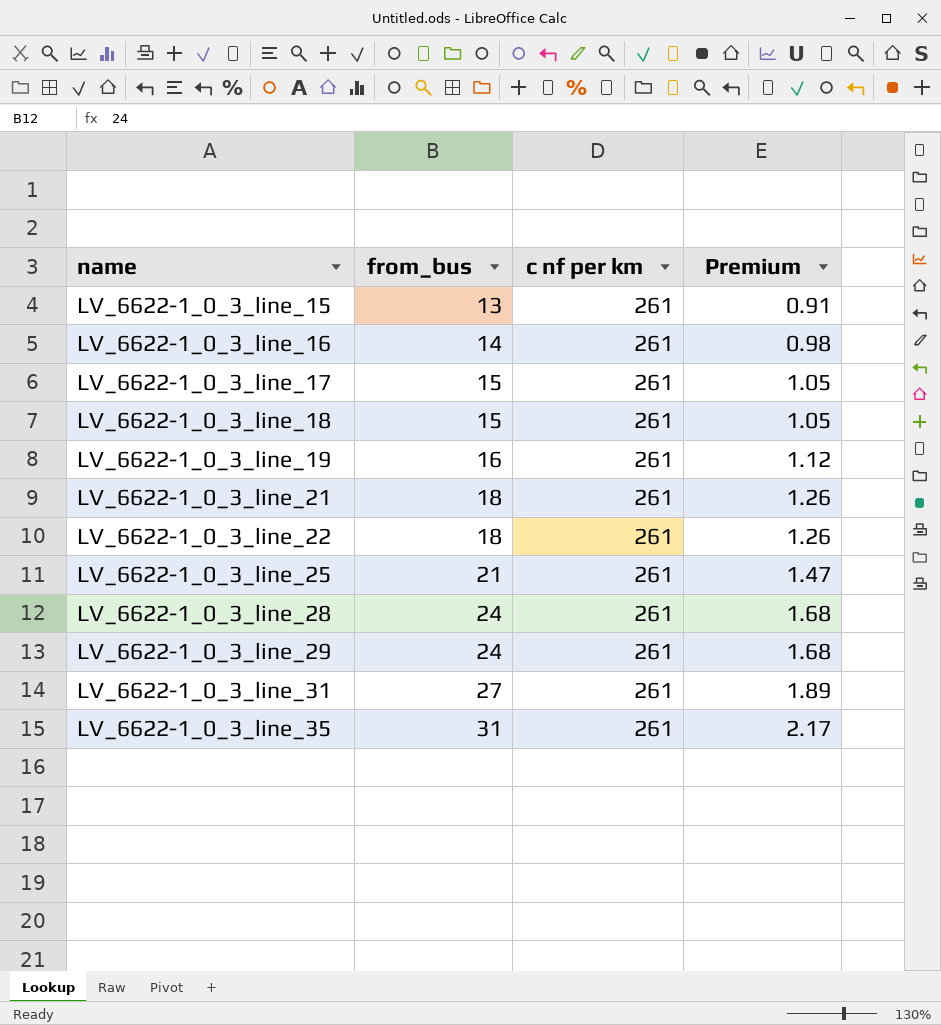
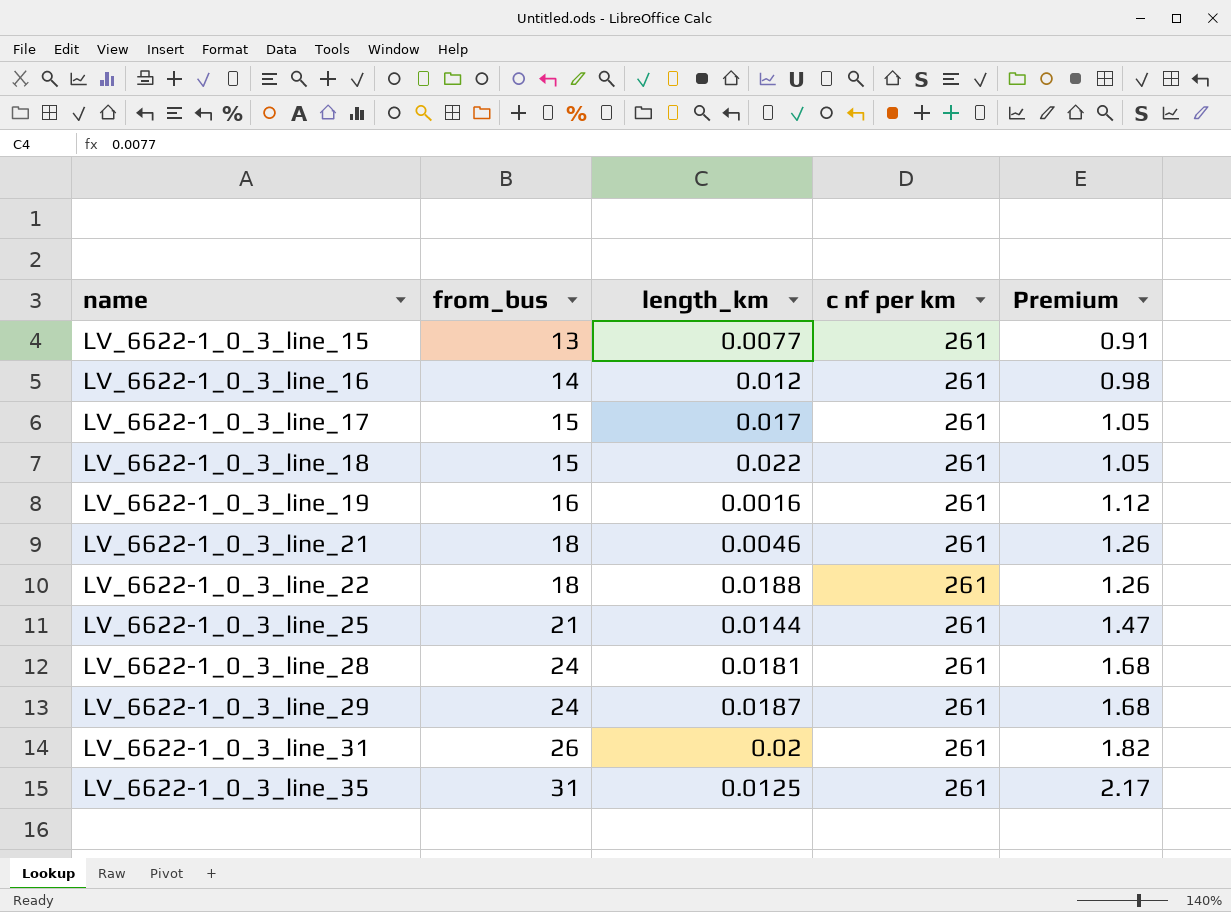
column length_km | position: none -> 3
LV_6622-1_0_3_line_31 | from_bus: 27 -> 26
LV_6622-1_0_3_line_31 | Premium: 1.89 -> 1.82

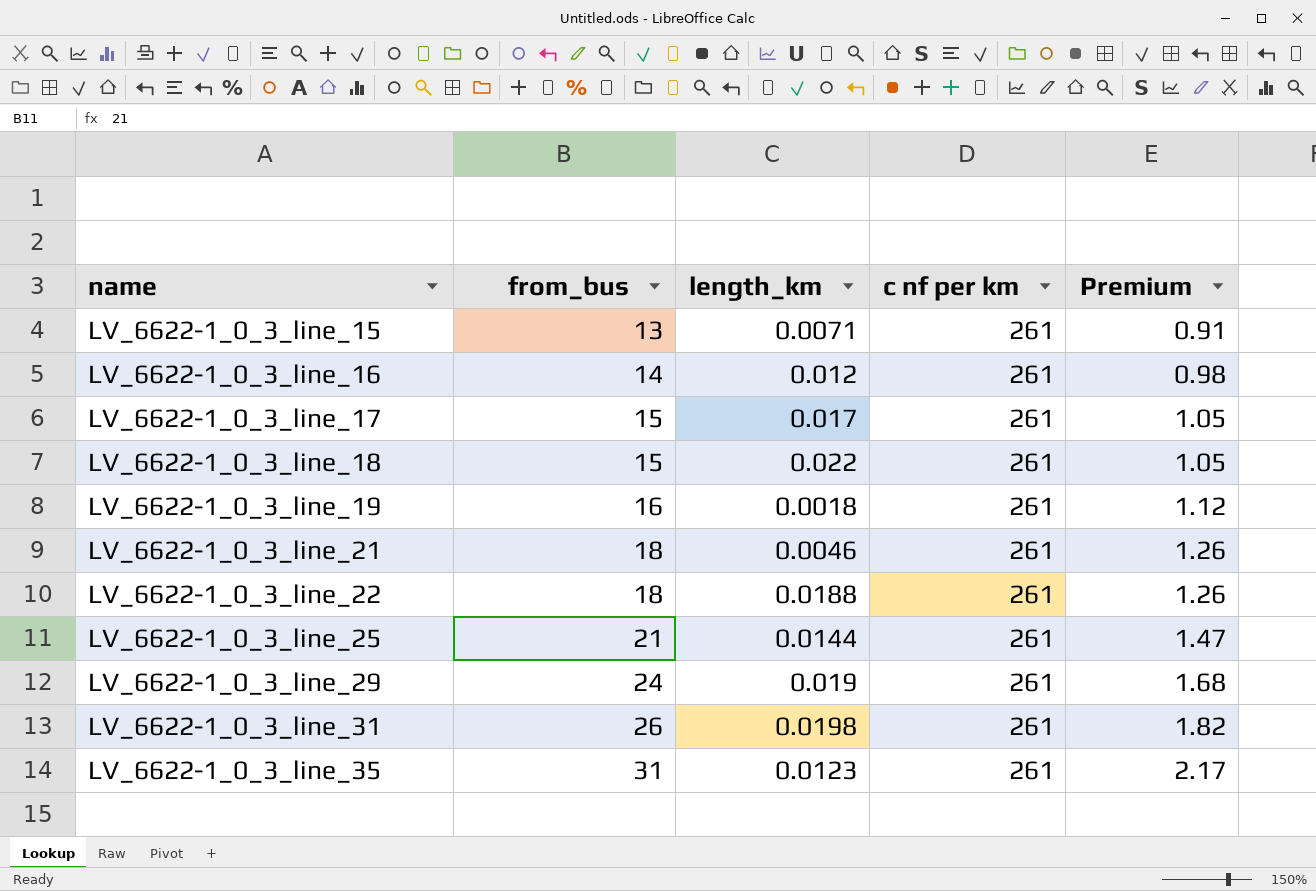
row LV_6622-1_0_3_line_28: 24 | 0.0181 | 261 | 1.68 -> none
LV_6622-1_0_3_line_15 | length_km: 0.0077 -> 0.0071
LV_6622-1_0_3_line_19 | length_km: 0.0016 -> 0.0018
LV_6622-1_0_3_line_29 | length_km: 0.0187 -> 0.019
LV_6622-1_0_3_line_31 | length_km: 0.02 -> 0.0198
LV_6622-1_0_3_line_35 | length_km: 0.0125 -> 0.0123

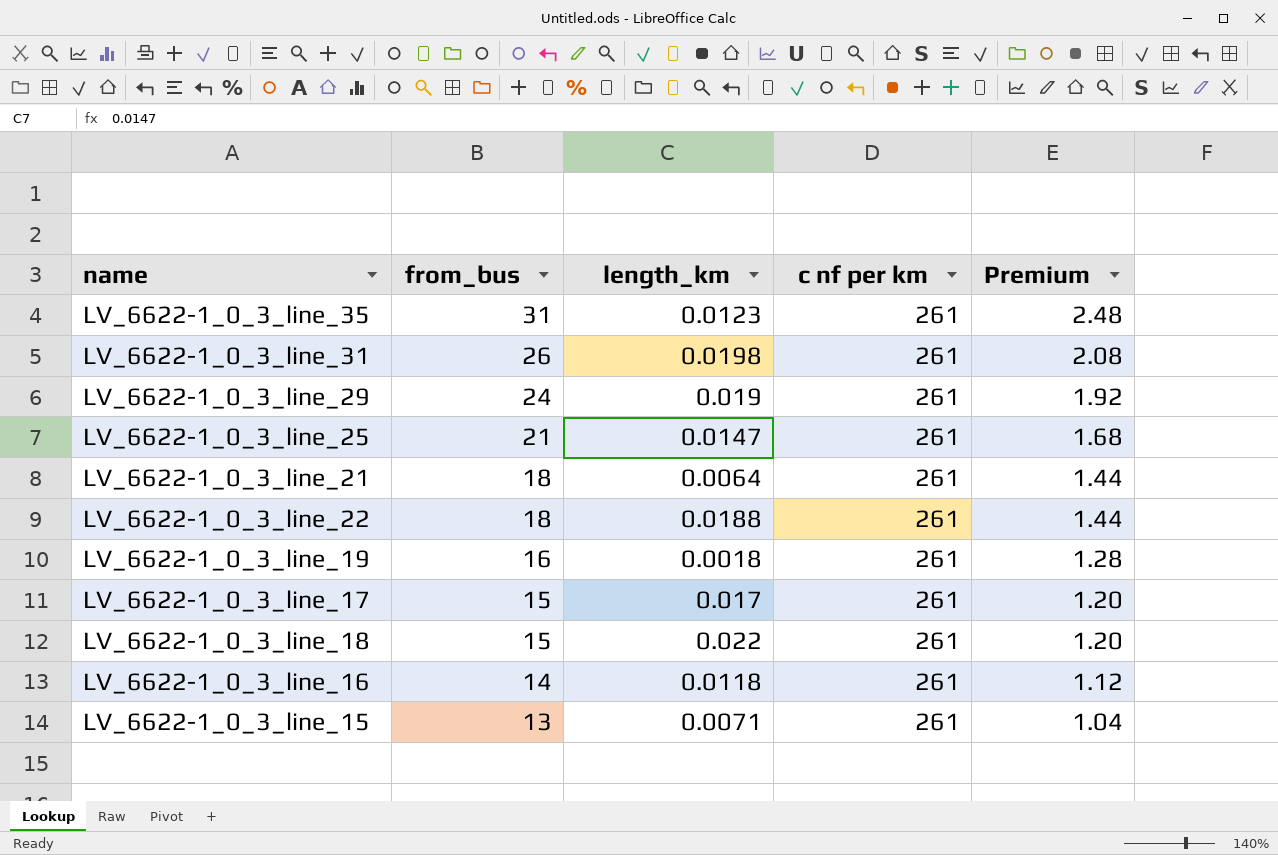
row order: name ascending -> from_bus descending
column Premium | formula: [from_bus] * 0.07 -> [from_bus] * 0.08
LV_6622-1_0_3_line_25 | length_km: 0.0144 -> 0.0147
LV_6622-1_0_3_line_21 | length_km: 0.0046 -> 0.0064
LV_6622-1_0_3_line_16 | length_km: 0.012 -> 0.0118

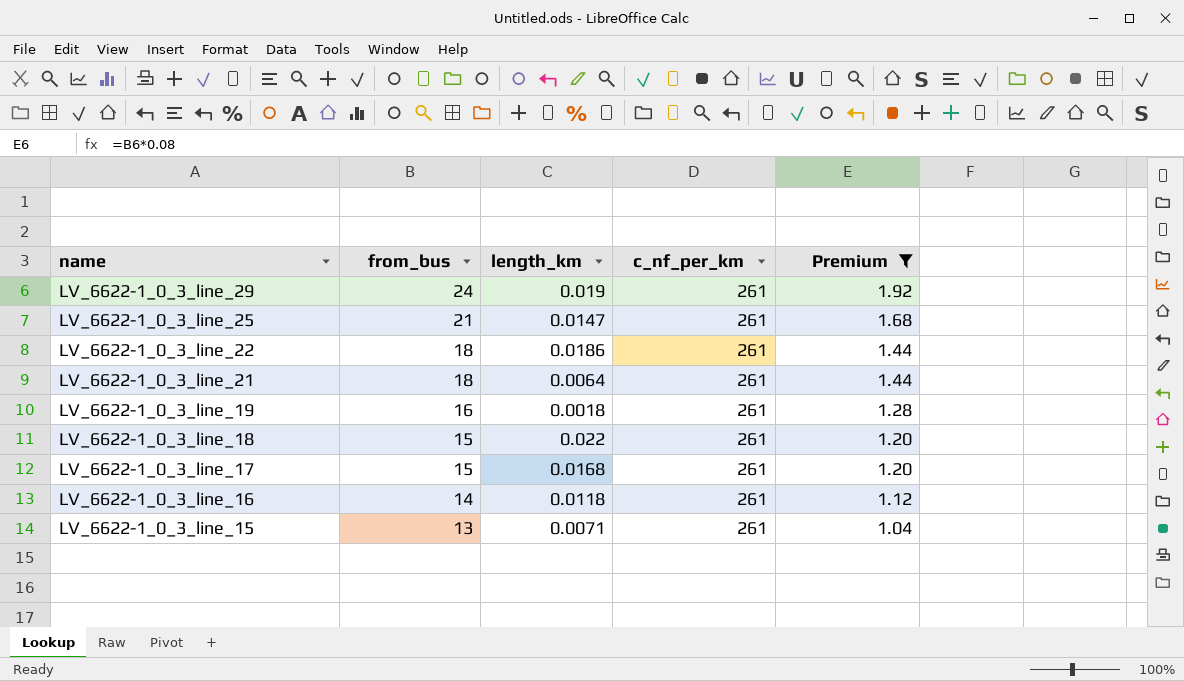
filter: none -> Premium <= 1.92
row order: from_bus descending -> name descending
column name: c nf per km -> c_nf_per_km
LV_6622-1_0_3_line_22 | length_km: 0.0188 -> 0.0186
LV_6622-1_0_3_line_17 | length_km: 0.017 -> 0.0168

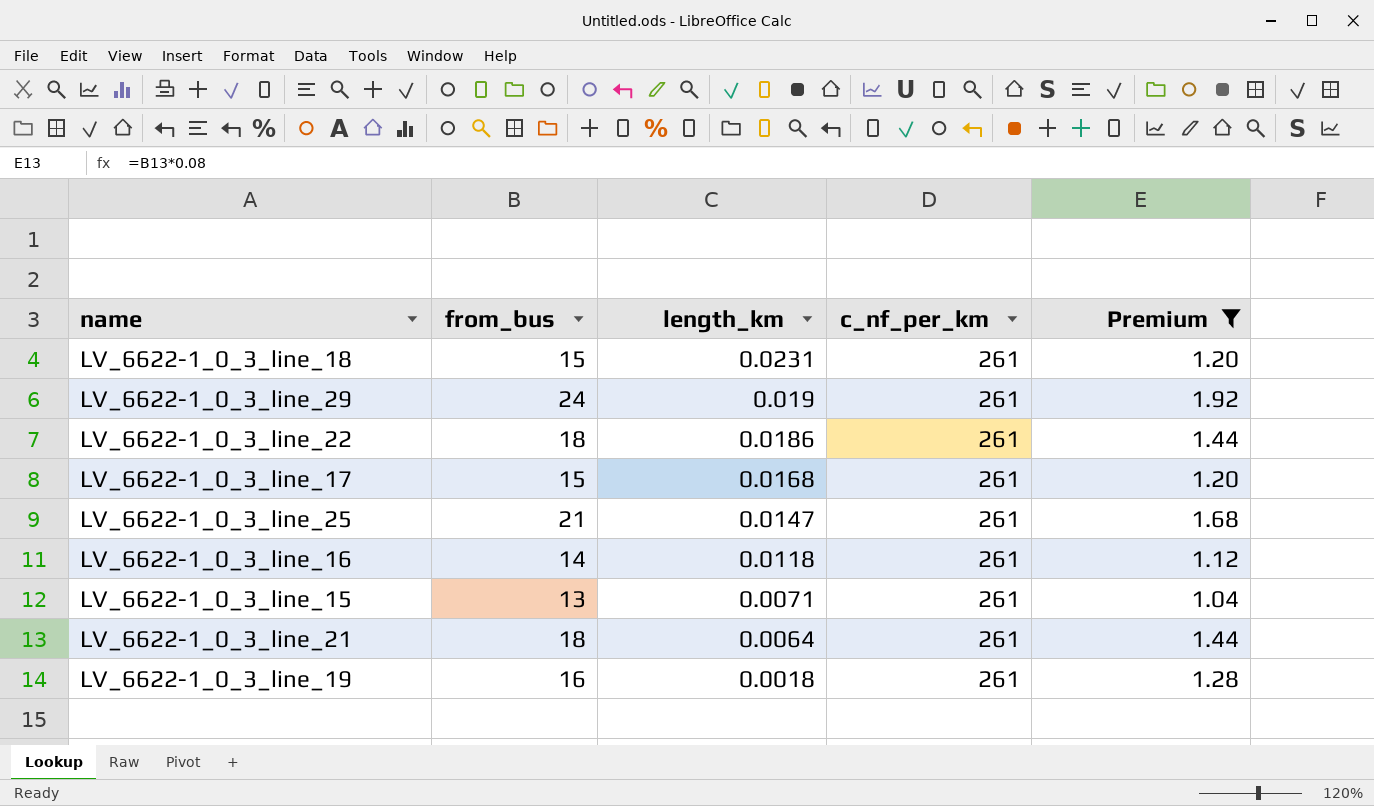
row order: name descending -> length_km descending
LV_6622-1_0_3_line_18 | length_km: 0.022 -> 0.0231

